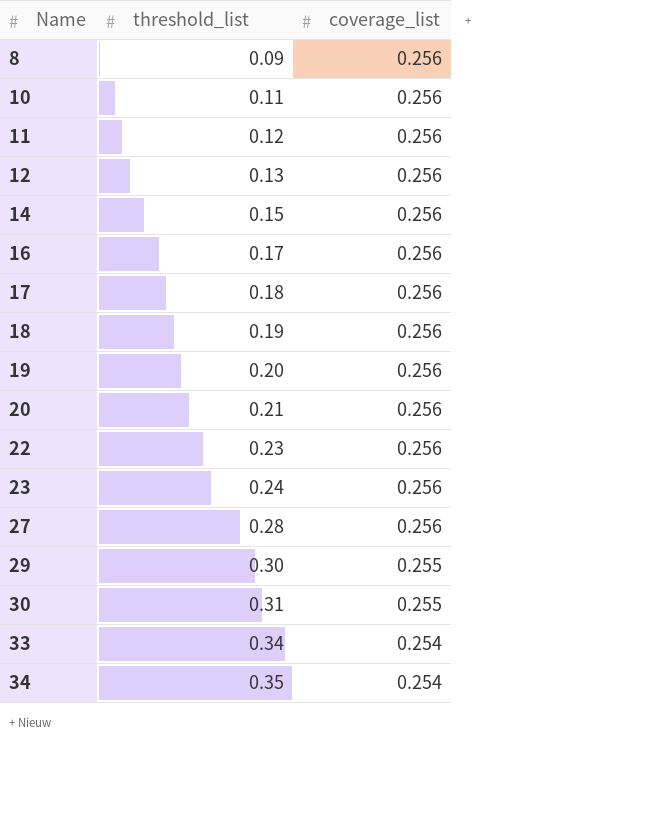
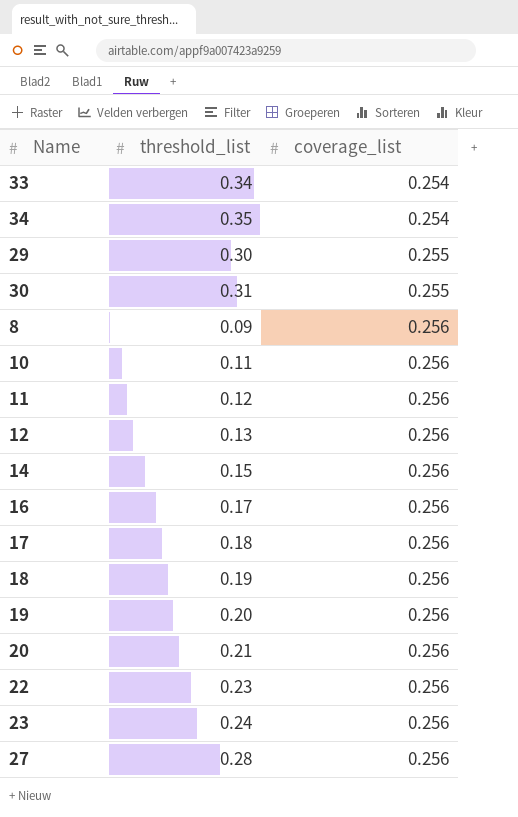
row order: Name ascending -> coverage_list ascending

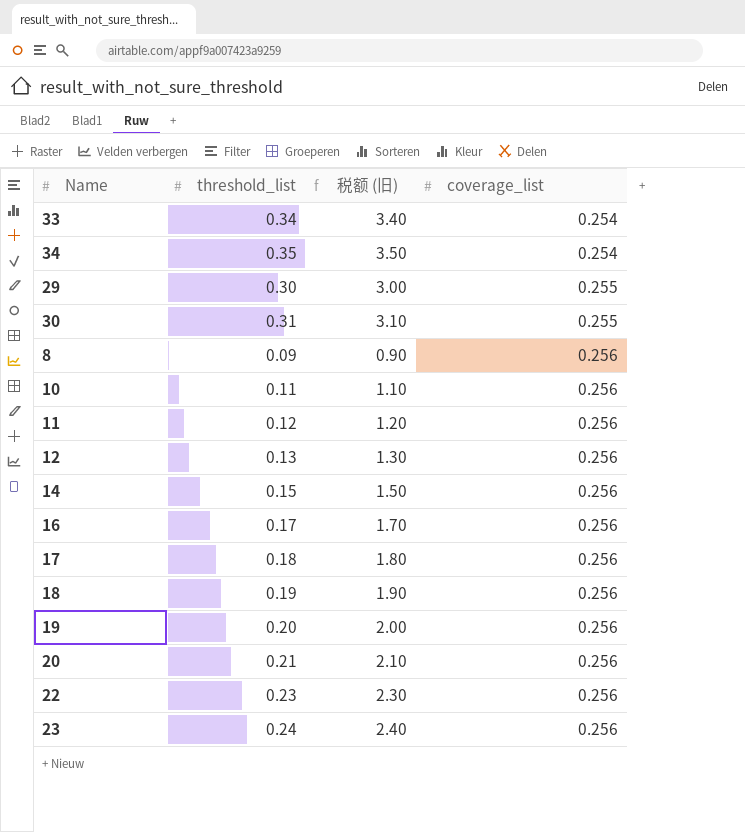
column 税额 (旧) | formula: none -> [threshold_list] * 10
row 27: 0.28 | 0.256 -> none

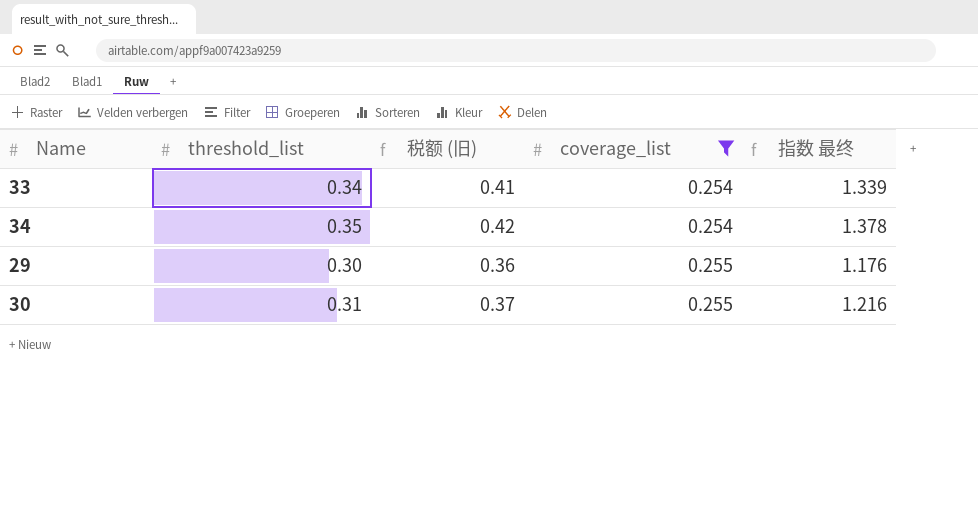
filter: none -> coverage_list != 0.256
column 税额 (旧) | formula: [threshold_list] * 10 -> [threshold_list] * 1.2
column 指数 最终 | formula: none -> [threshold_list] / [coverage_list]

